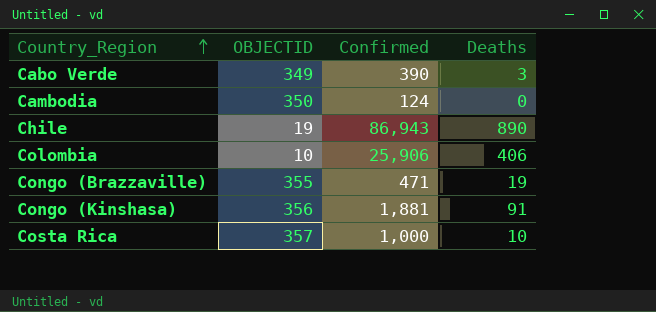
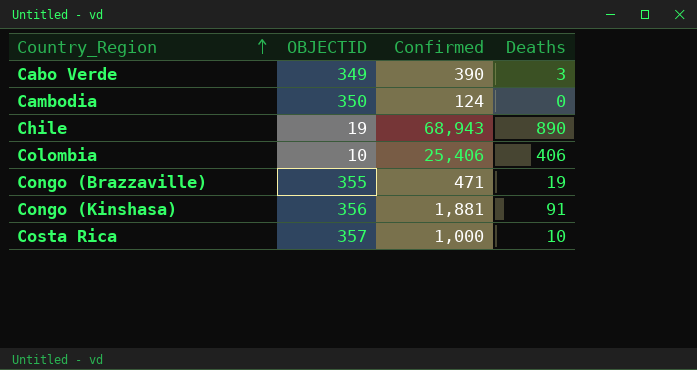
Chile | Confirmed: 86,943 -> 68,943
Colombia | Confirmed: 25,906 -> 25,406

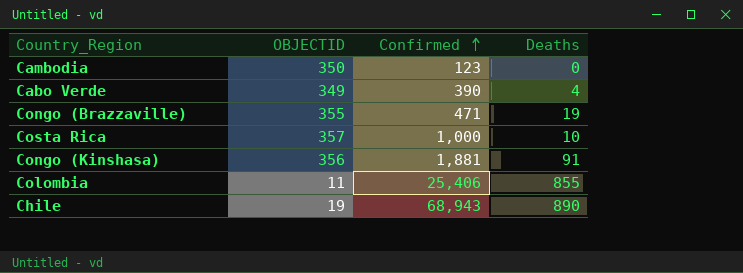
row order: Country_Region ascending -> Confirmed ascending
Cambodia | Confirmed: 124 -> 123
Cabo Verde | Deaths: 3 -> 4
Colombia | OBJECTID: 10 -> 11
Colombia | Deaths: 406 -> 855

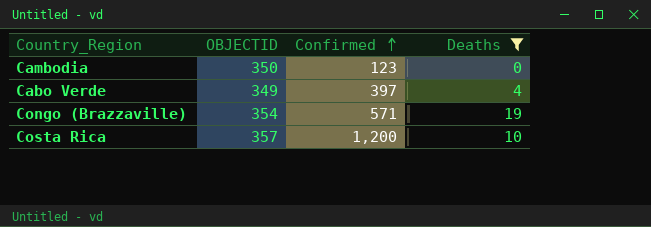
filter: none -> Deaths <= 19
Cabo Verde | Confirmed: 390 -> 397
Congo (Brazzaville) | OBJECTID: 355 -> 354
Congo (Brazzaville) | Confirmed: 471 -> 571
Costa Rica | Confirmed: 1,000 -> 1,200

